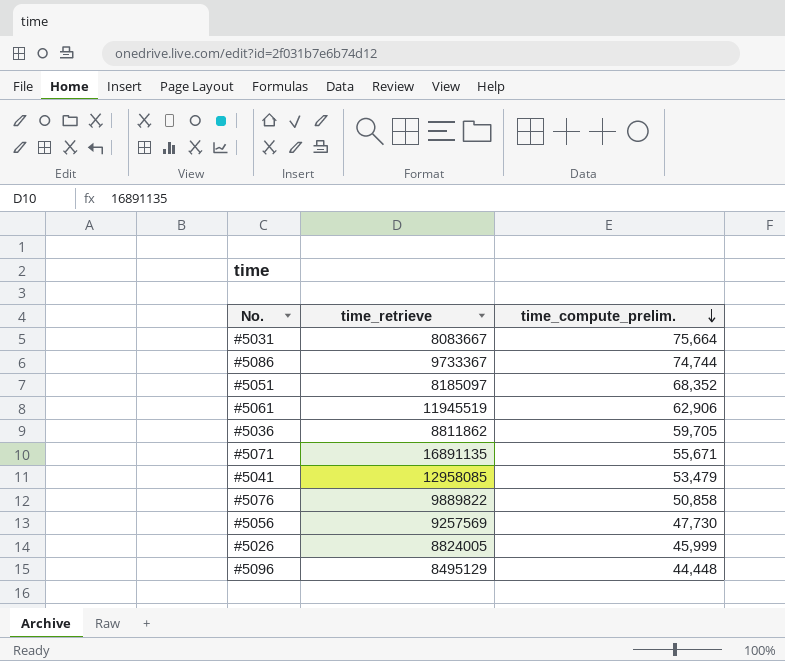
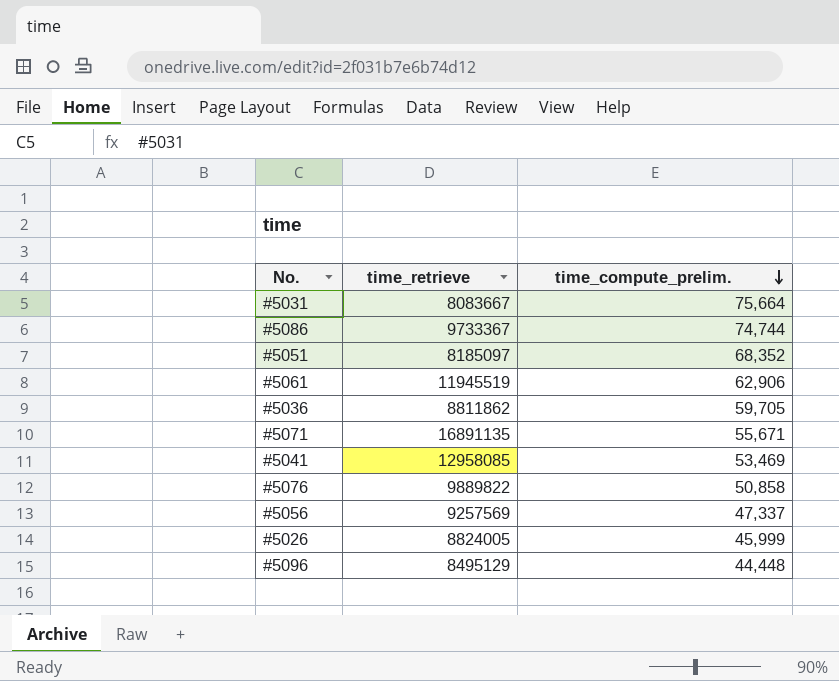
#5041 | time_compute_prelim.: 53,479 -> 53,469
#5056 | time_compute_prelim.: 47,730 -> 47,337

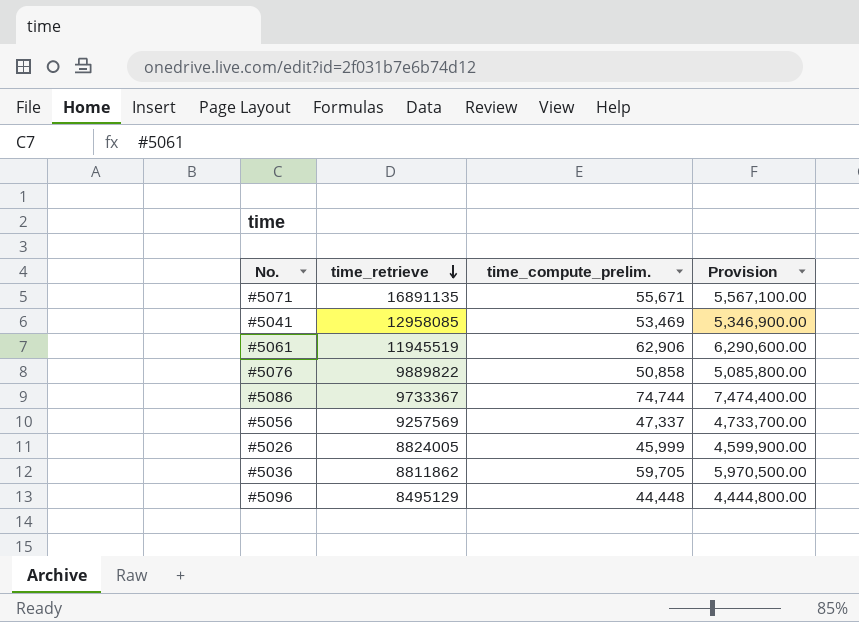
row order: time_compute_prelim. descending -> time_retrieve descending
column Provision | formula: none -> [time_compute_prelim.] * 100
row #5031: 8083667 | 75,664 -> none
row #5051: 8185097 | 68,352 -> none

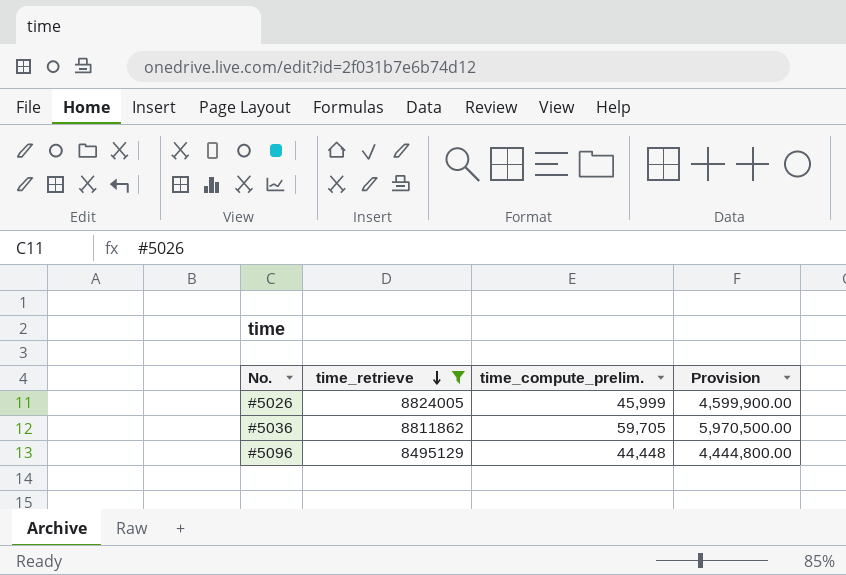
filter: none -> time_retrieve <= 8824005

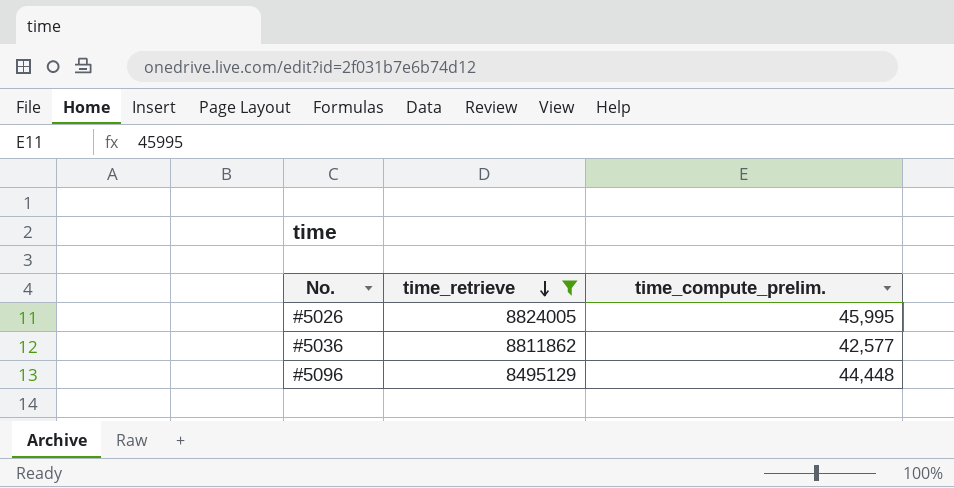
column Provision | formula: [time_compute_prelim.] * 100 -> none
#5026 | time_compute_prelim.: 45,999 -> 45,995
#5036 | time_compute_prelim.: 59,705 -> 42,577

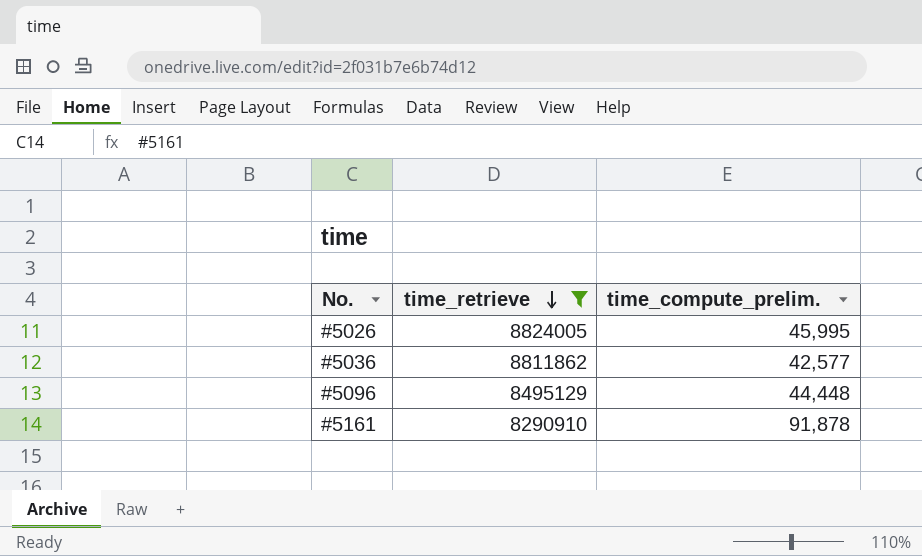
row #5161: none -> 8290910 | 91,878

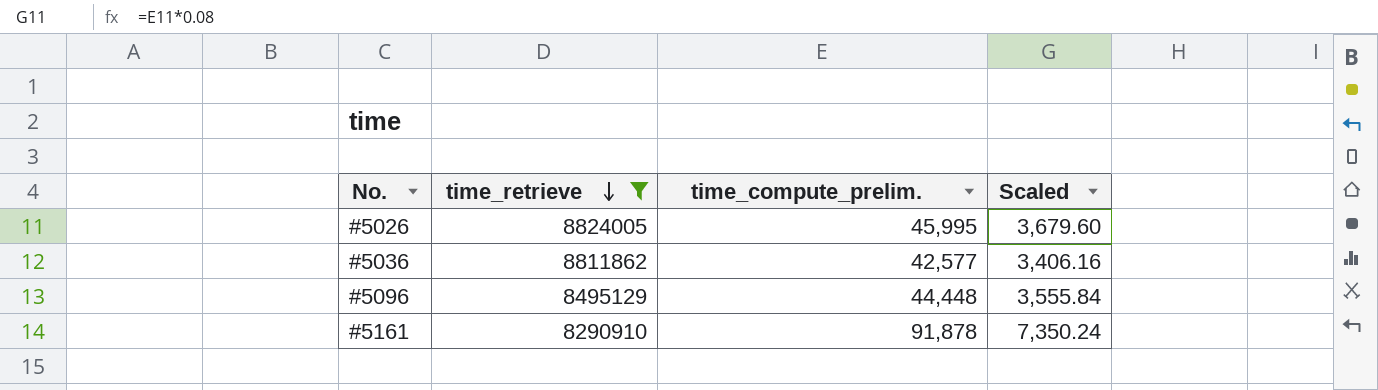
column Scaled | formula: none -> [time_compute_prelim.] * 0.08

